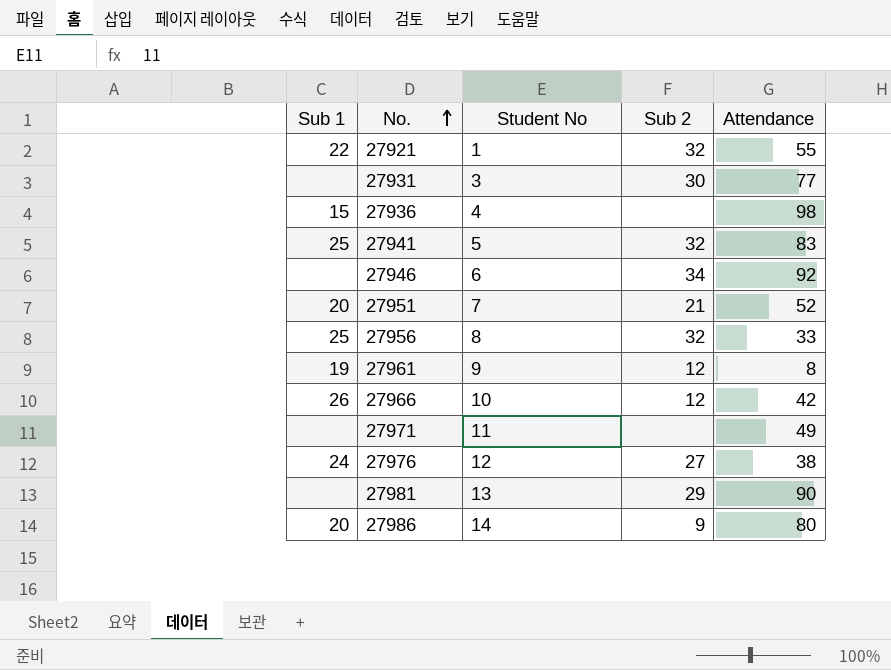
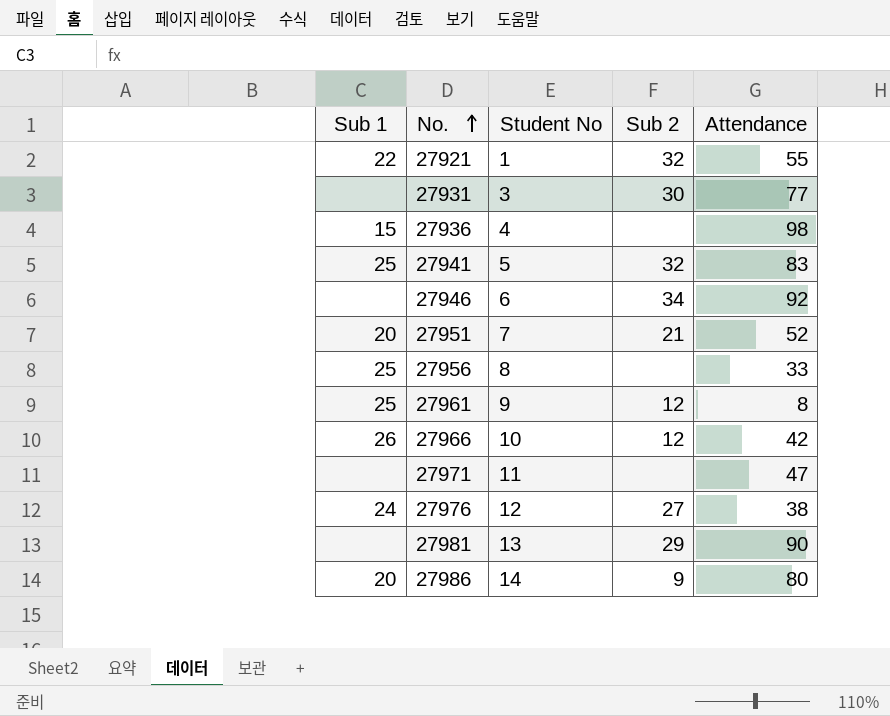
27956 | Sub 2: 32 -> none
27961 | Sub 1: 19 -> 25
27971 | Attendance: 49 -> 47

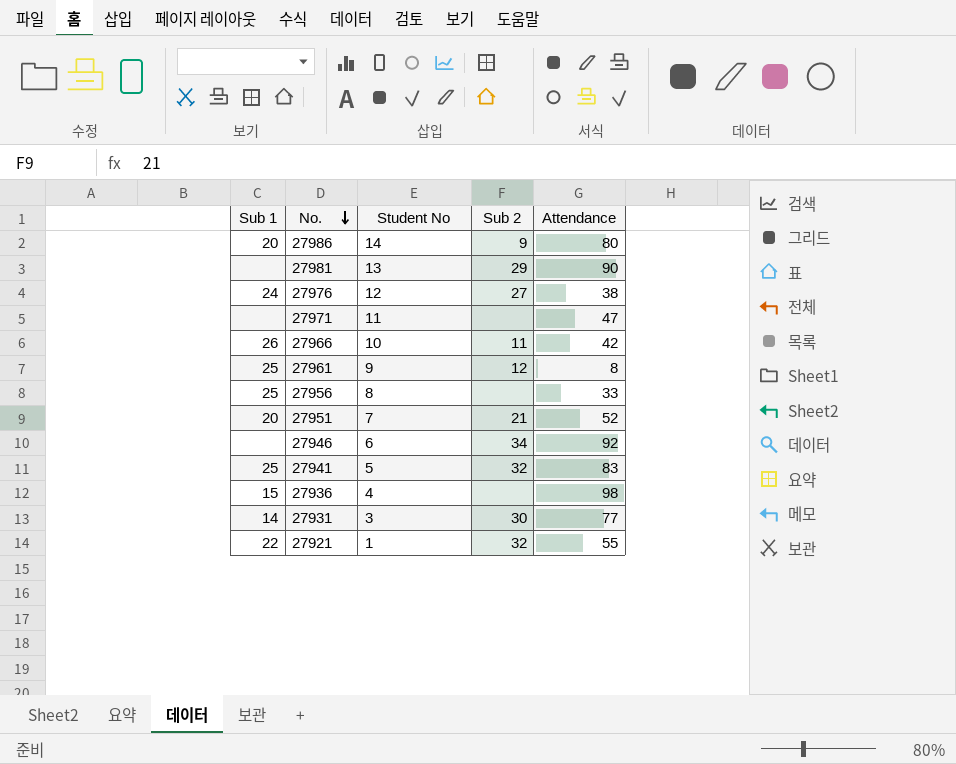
row order: No. ascending -> No. descending
27966 | Sub 2: 12 -> 11
27931 | Sub 1: none -> 14

